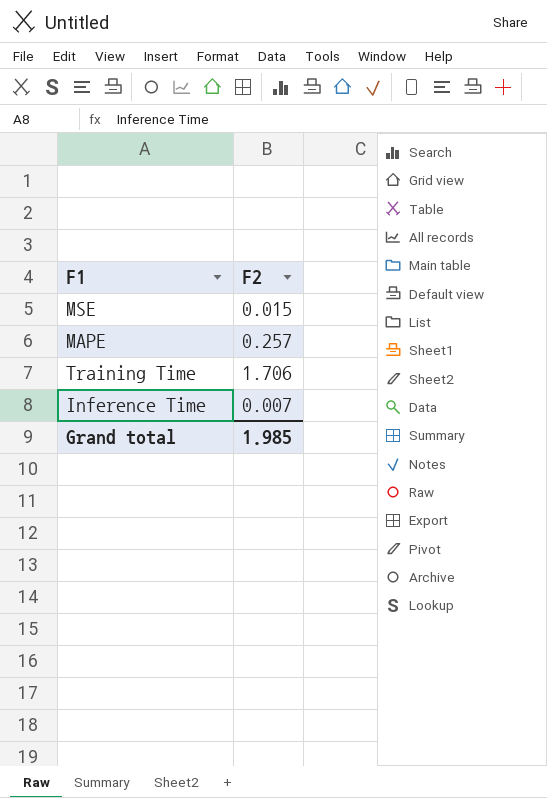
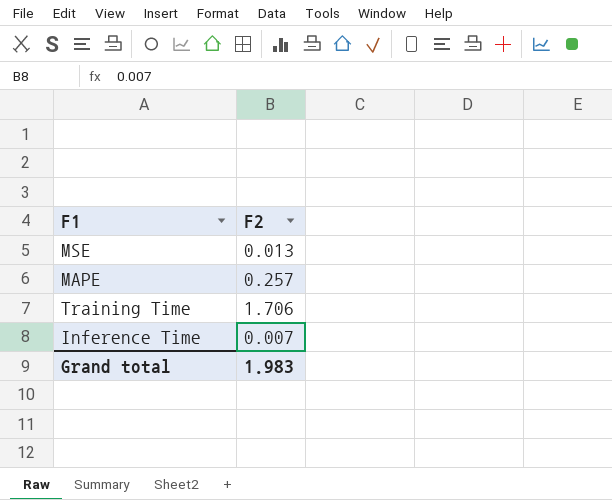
MSE | F2: 0.015 -> 0.013
Grand total | F2: 1.985 -> 1.983

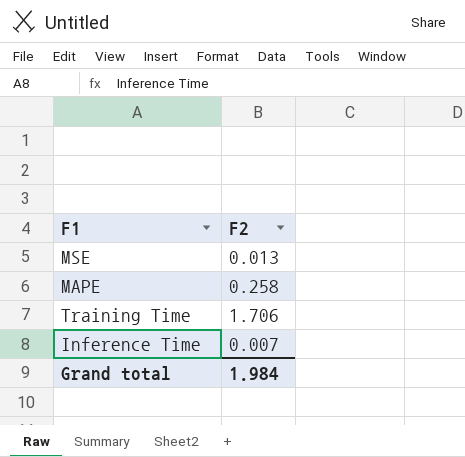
MAPE | F2: 0.257 -> 0.258
Grand total | F2: 1.983 -> 1.984

